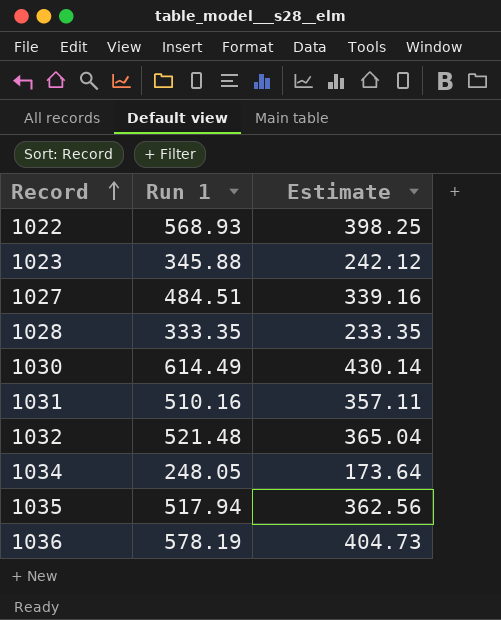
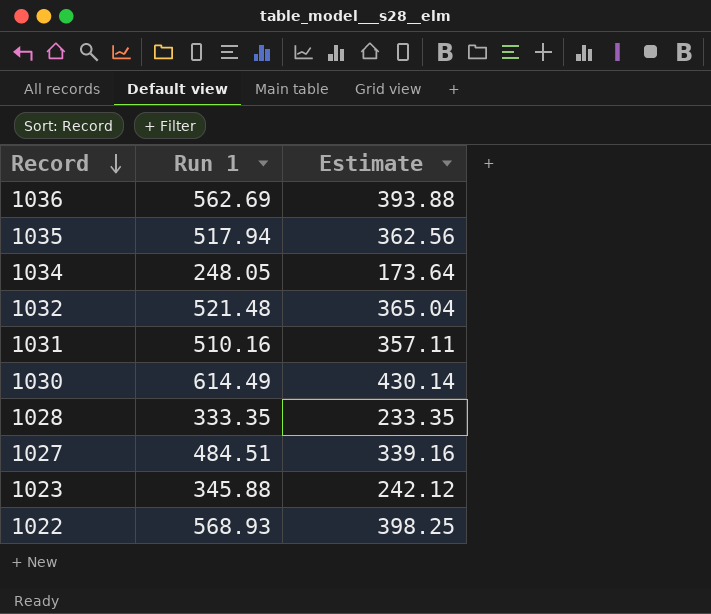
row order: Record ascending -> Record descending
1036 | Run 1: 578.19 -> 562.69
1036 | Estimate: 404.73 -> 393.88

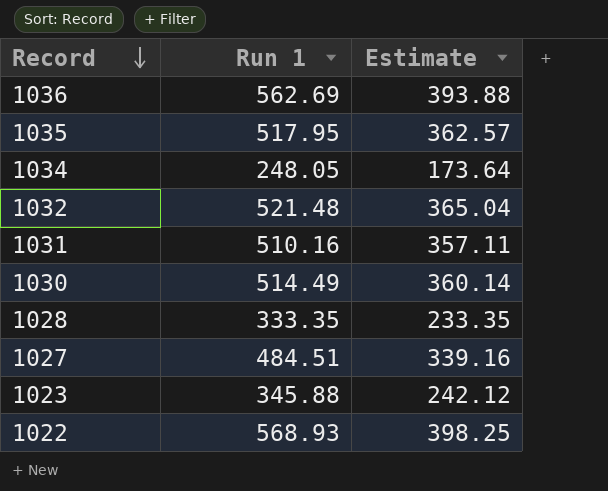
1035 | Run 1: 517.94 -> 517.95
1035 | Estimate: 362.56 -> 362.57
1030 | Run 1: 614.49 -> 514.49
1030 | Estimate: 430.14 -> 360.14

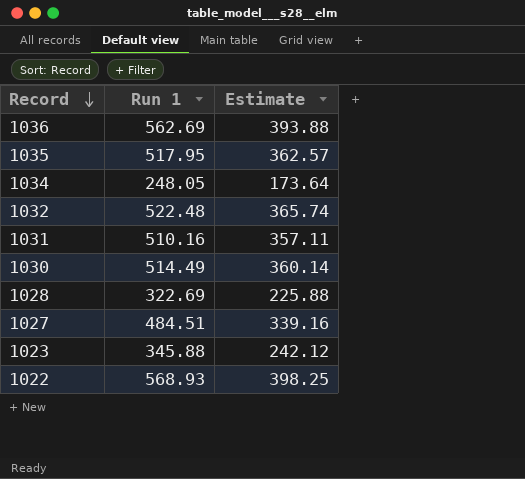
1032 | Run 1: 521.48 -> 522.48
1032 | Estimate: 365.04 -> 365.74
1028 | Run 1: 333.35 -> 322.69
1028 | Estimate: 233.35 -> 225.88

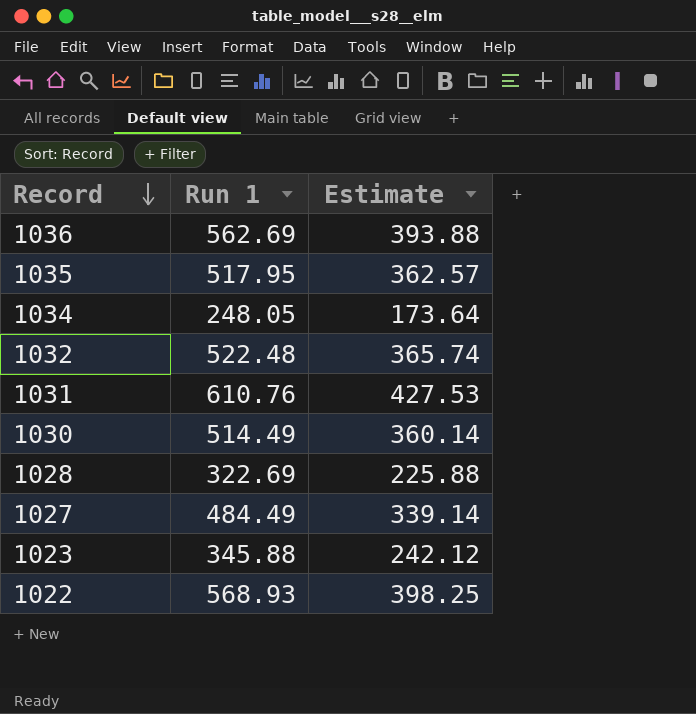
1031 | Run 1: 510.16 -> 610.76
1031 | Estimate: 357.11 -> 427.53
1027 | Run 1: 484.51 -> 484.49
1027 | Estimate: 339.16 -> 339.14

